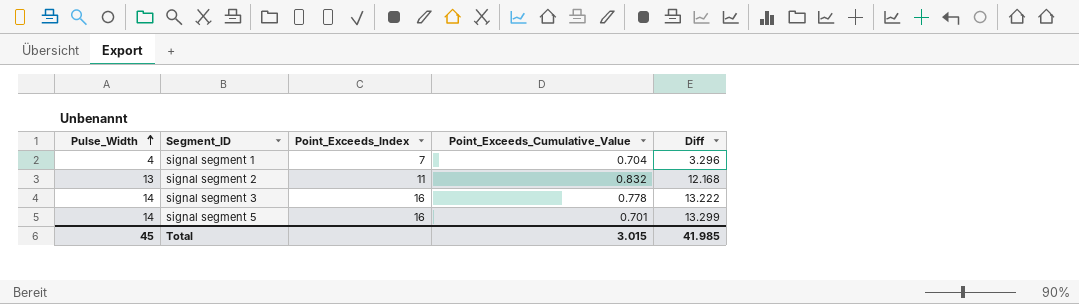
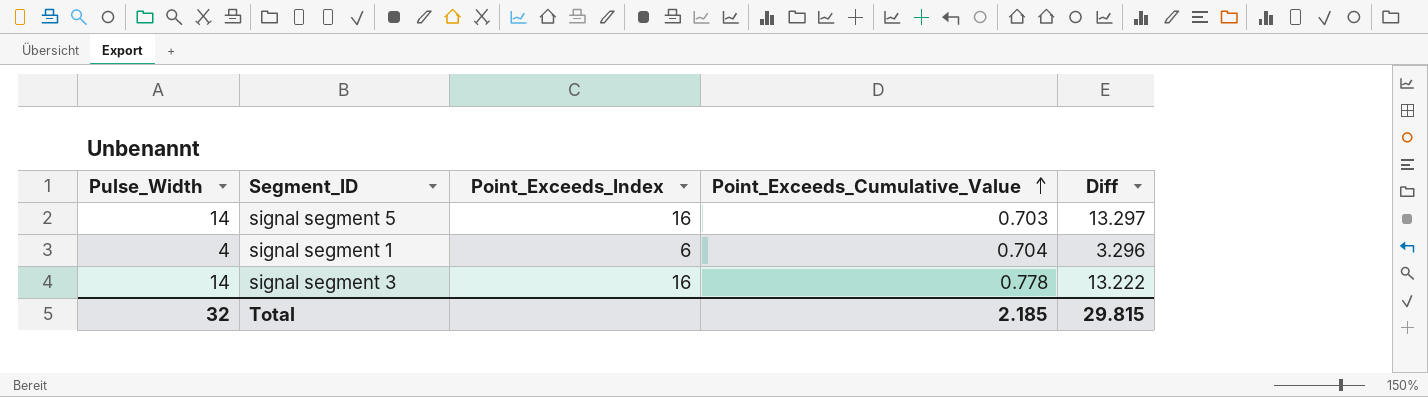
row order: Pulse_Width ascending -> Point_Exceeds_Cumulative_Value ascending
row signal segment 2: 13 | 11 | 0.832 | 12.168 -> none
signal segment 5 | Point_Exceeds_Cumulative_Value: 0.701 -> 0.703
signal segment 5 | Diff: 13.299 -> 13.297
signal segment 1 | Point_Exceeds_Index: 7 -> 6
Total | Pulse_Width: 45 -> 32
Total | Point_Exceeds_Cumulative_Value: 3.015 -> 2.185
Total | Diff: 41.985 -> 29.815

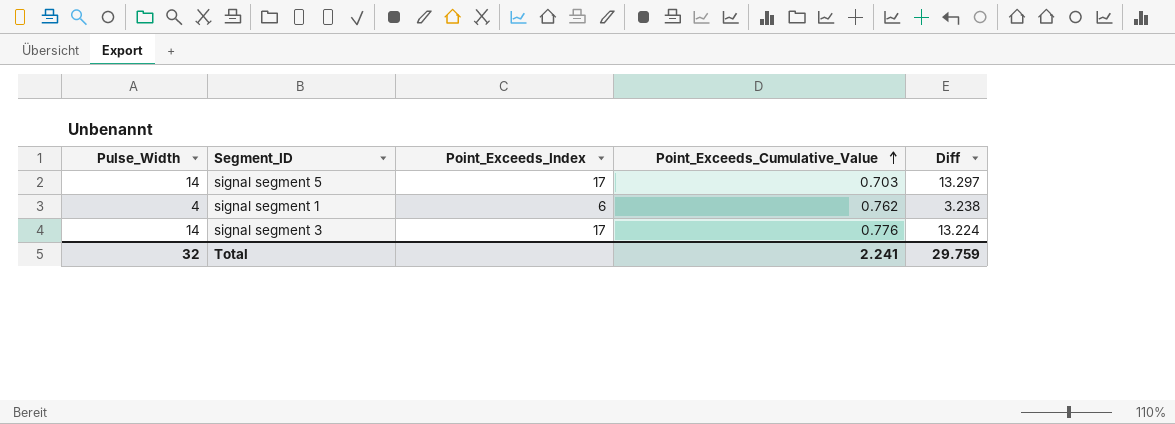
signal segment 5 | Point_Exceeds_Index: 16 -> 17
signal segment 1 | Point_Exceeds_Cumulative_Value: 0.704 -> 0.762
signal segment 1 | Diff: 3.296 -> 3.238
signal segment 3 | Point_Exceeds_Index: 16 -> 17
signal segment 3 | Point_Exceeds_Cumulative_Value: 0.778 -> 0.776
signal segment 3 | Diff: 13.222 -> 13.224
Total | Point_Exceeds_Cumulative_Value: 2.185 -> 2.241
Total | Diff: 29.815 -> 29.759

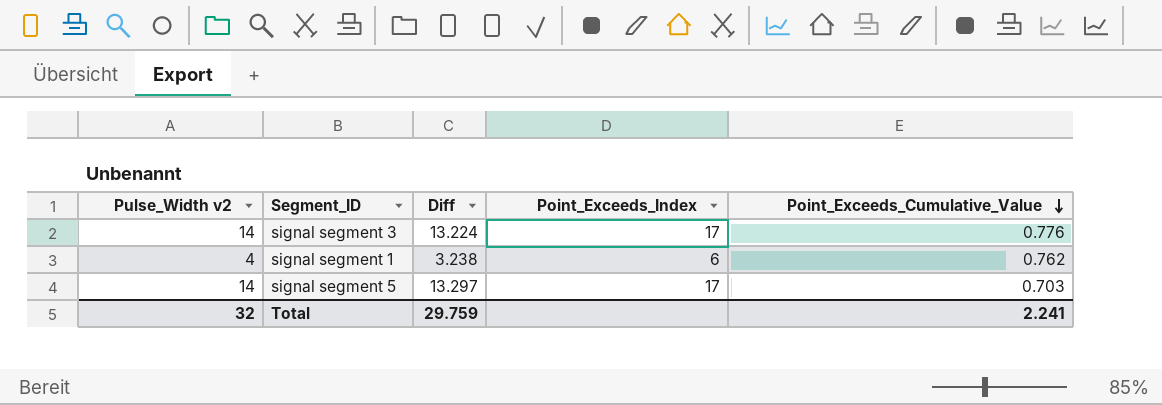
row order: Point_Exceeds_Cumulative_Value ascending -> Point_Exceeds_Cumulative_Value descending
column name: Pulse_Width -> Pulse_Width v2
column Diff | position: 5 -> 3

